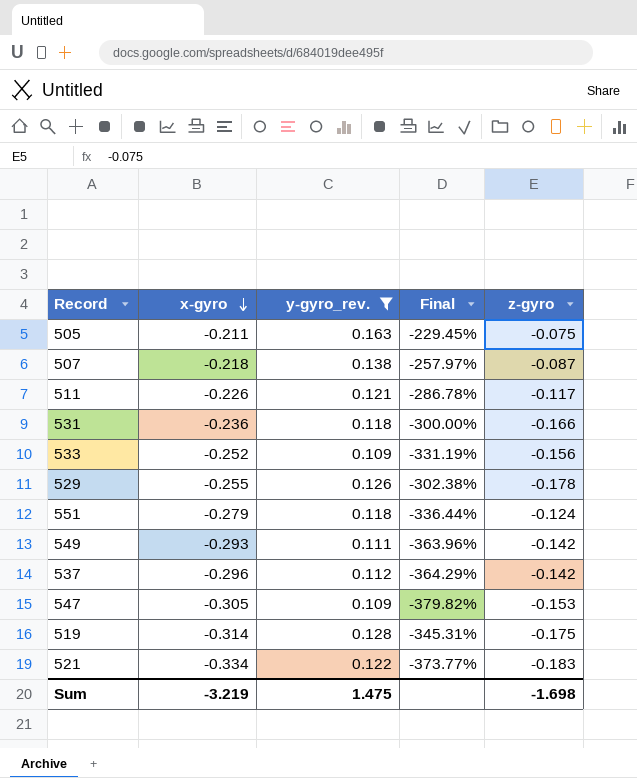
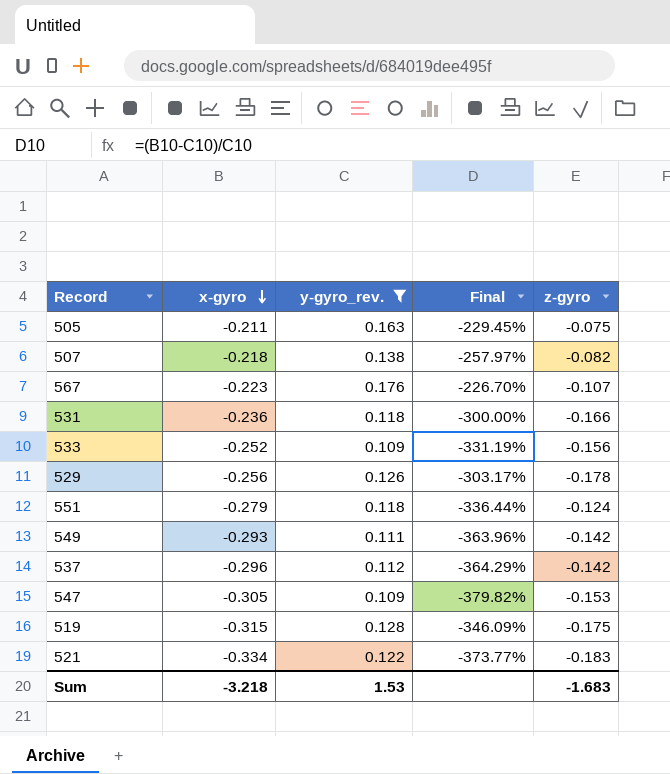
row 511: -0.226 | 0.121 | -286.78% | -0.117 -> none
507 | z-gyro: -0.087 -> -0.082
row 567: none -> -0.223 | 0.176 | -226.70% | -0.107
529 | x-gyro: -0.255 -> -0.256
529 | Final: -302.38% -> -303.17%
519 | x-gyro: -0.314 -> -0.315
519 | Final: -345.31% -> -346.09%
Sum | x-gyro: -3.219 -> -3.218
Sum | y-gyro_rev.: 1.475 -> 1.53
Sum | z-gyro: -1.698 -> -1.683

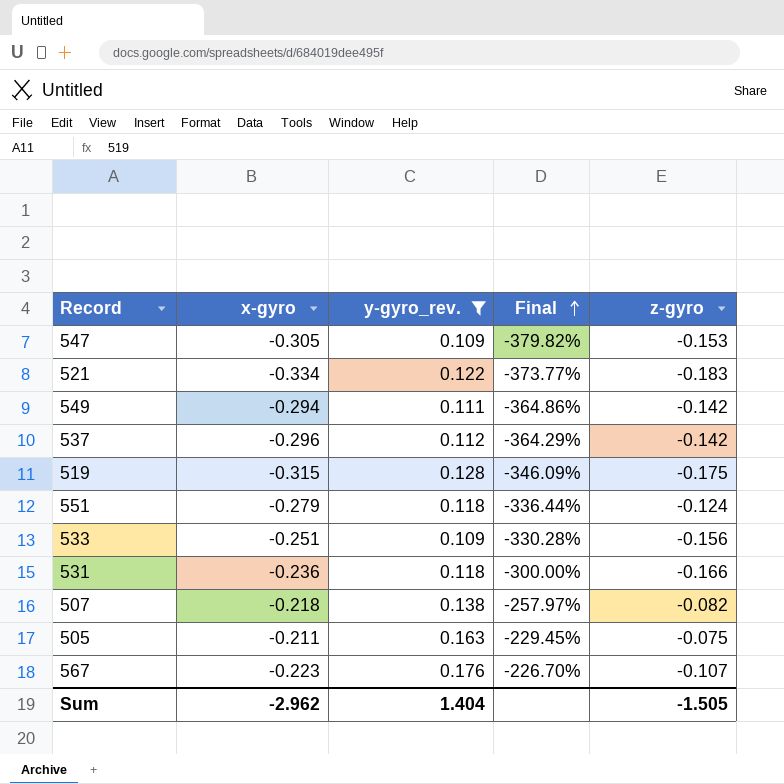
row order: x-gyro descending -> Final ascending
row 529: -0.256 | 0.126 | -303.17% | -0.178 -> none
549 | x-gyro: -0.293 -> -0.294
549 | Final: -363.96% -> -364.86%
533 | x-gyro: -0.252 -> -0.251
533 | Final: -331.19% -> -330.28%
Sum | x-gyro: -3.218 -> -2.962
Sum | y-gyro_rev.: 1.53 -> 1.404
Sum | z-gyro: -1.683 -> -1.505

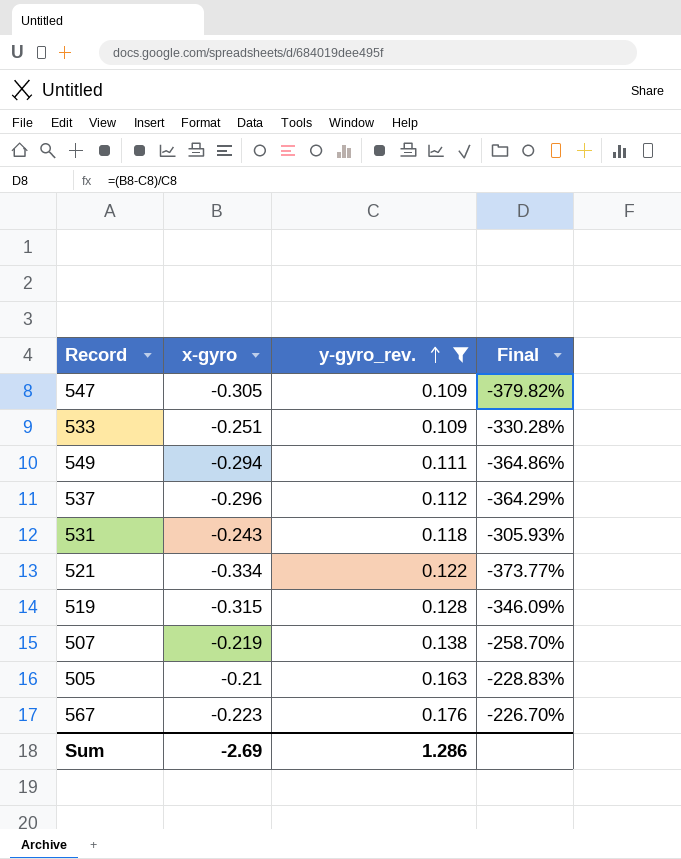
row order: Final ascending -> y-gyro_rev. ascending
column z-gyro | position: 5 -> none
row 551: -0.279 | 0.118 | -336.44% | -0.124 -> none
531 | x-gyro: -0.236 -> -0.243
531 | Final: -300.00% -> -305.93%
507 | x-gyro: -0.218 -> -0.219
507 | Final: -257.97% -> -258.70%
505 | x-gyro: -0.211 -> -0.21
505 | Final: -229.45% -> -228.83%
Sum | x-gyro: -2.962 -> -2.69
Sum | y-gyro_rev.: 1.404 -> 1.286

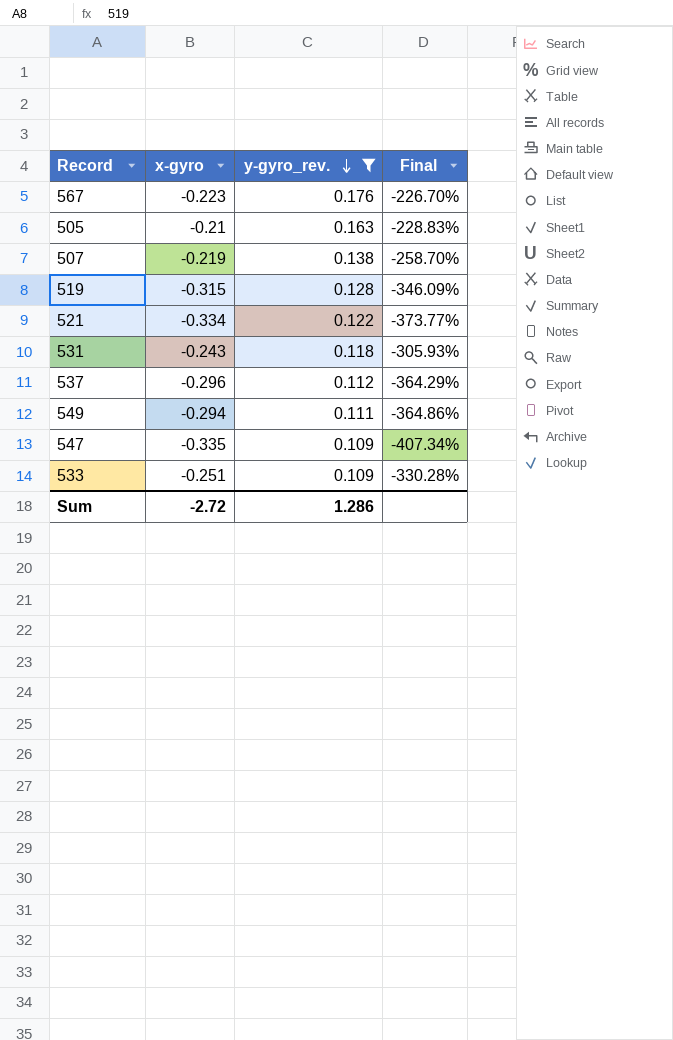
row order: y-gyro_rev. ascending -> y-gyro_rev. descending
547 | x-gyro: -0.305 -> -0.335
547 | Final: -379.82% -> -407.34%
Sum | x-gyro: -2.69 -> -2.72

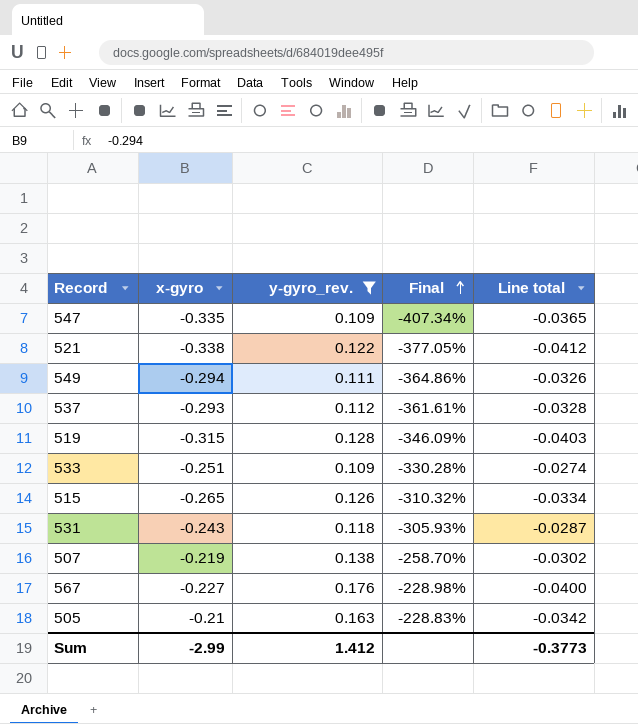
row order: y-gyro_rev. descending -> Final ascending
column Line total | formula: none -> [x-gyro] * [y-gyro_rev.]
521 | x-gyro: -0.334 -> -0.338
521 | Final: -373.77% -> -377.05%
537 | x-gyro: -0.296 -> -0.293
537 | Final: -364.29% -> -361.61%
row 515: none -> -0.265 | 0.126 | -310.32% | -0.0334
567 | x-gyro: -0.223 -> -0.227
567 | Final: -226.70% -> -228.98%
Sum | x-gyro: -2.72 -> -2.99
Sum | y-gyro_rev.: 1.286 -> 1.412

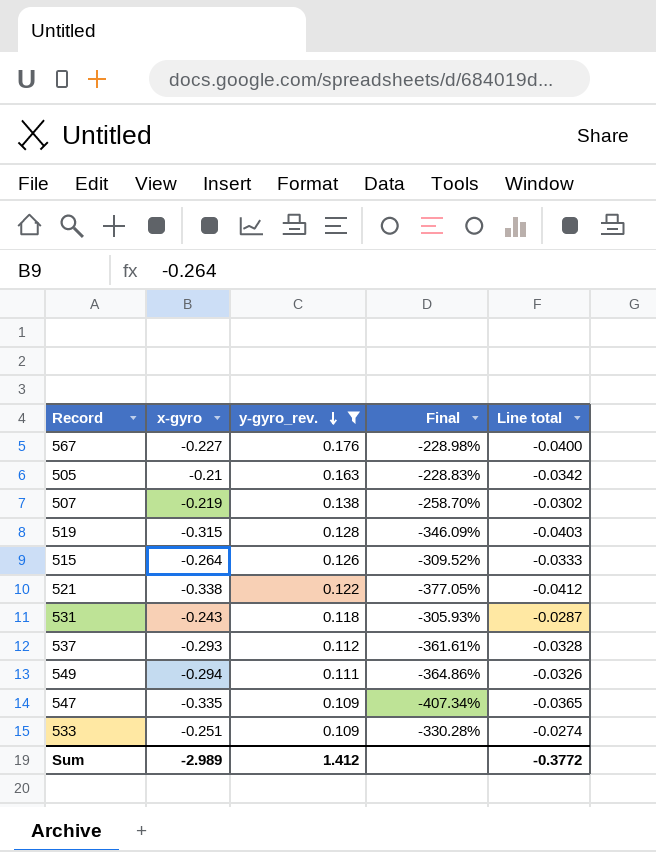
row order: Final ascending -> y-gyro_rev. descending
515 | x-gyro: -0.265 -> -0.264
515 | Final: -310.32% -> -309.52%
515 | Line total: -0.0334 -> -0.0333
Sum | x-gyro: -2.99 -> -2.989
Sum | Line total: -0.3773 -> -0.3772

